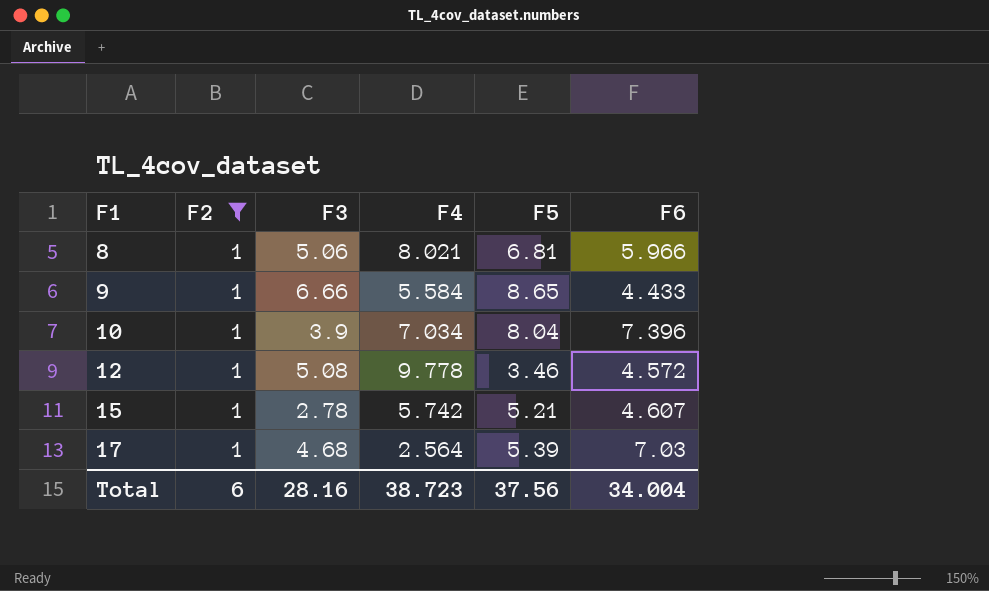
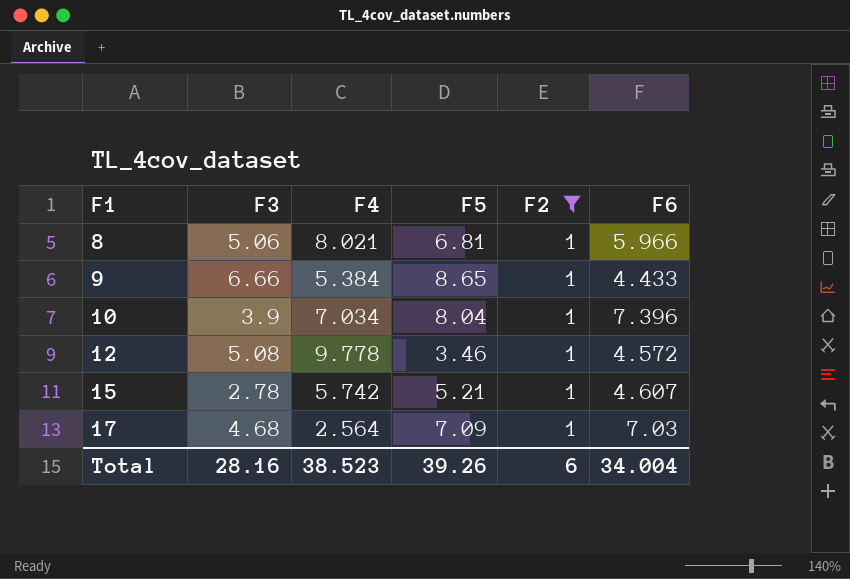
column F2 | position: 2 -> 5
9 | F4: 5.584 -> 5.384
17 | F5: 5.39 -> 7.09
Total | F4: 38.723 -> 38.523
Total | F5: 37.56 -> 39.26

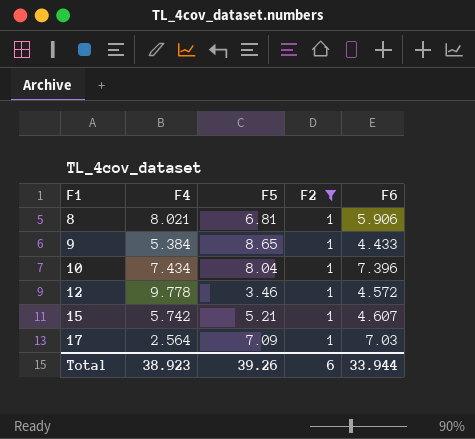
column F3 | position: 2 -> none
8 | F6: 5.966 -> 5.906
10 | F4: 7.034 -> 7.434
Total | F4: 38.523 -> 38.923
Total | F6: 34.004 -> 33.944

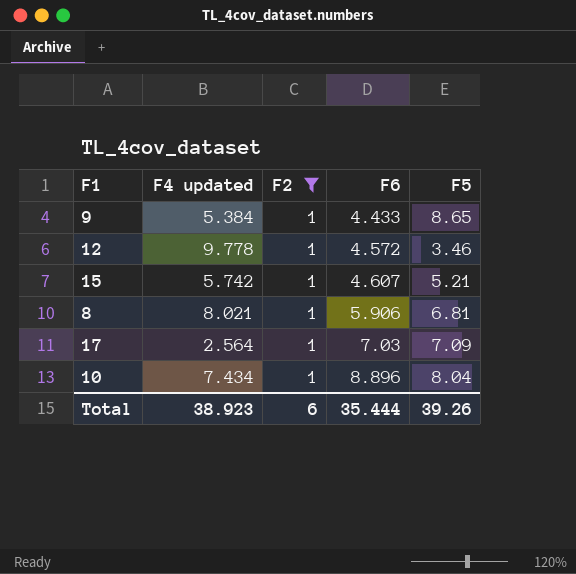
row order: F1 ascending -> F6 ascending
column name: F4 -> F4 updated
column F5 | position: 3 -> 5
10 | F6: 7.396 -> 8.896
Total | F6: 33.944 -> 35.444

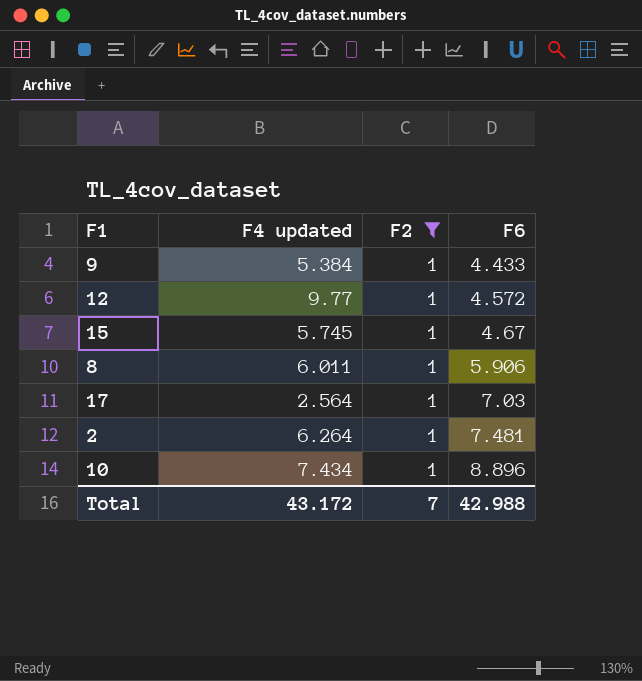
column F5 | position: 5 -> none
12 | F4 updated: 9.778 -> 9.77
15 | F4 updated: 5.742 -> 5.745
15 | F6: 4.607 -> 4.67
8 | F4 updated: 8.021 -> 6.011
row 2: none -> 6.264 | 1 | 7.481
Total | F4 updated: 38.923 -> 43.172
Total | F2: 6 -> 7
Total | F6: 35.444 -> 42.988

